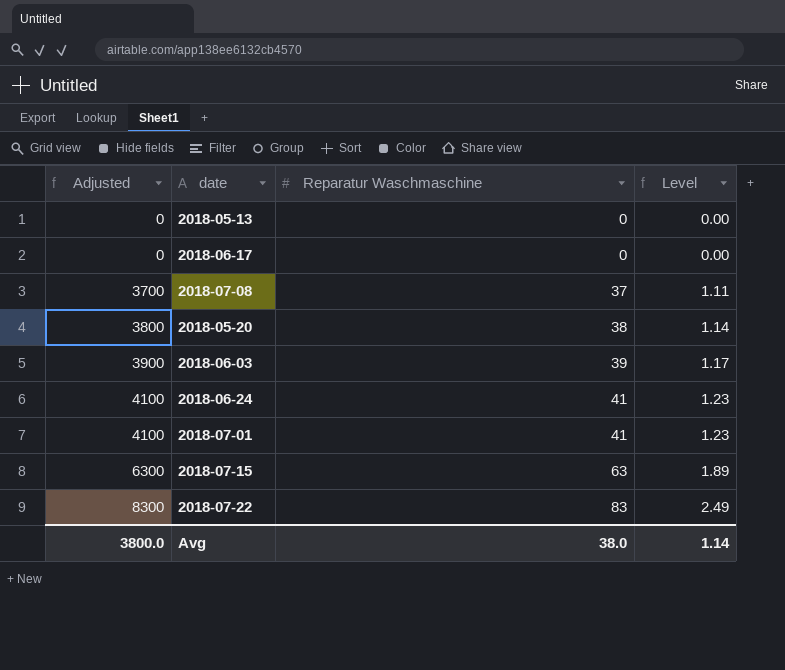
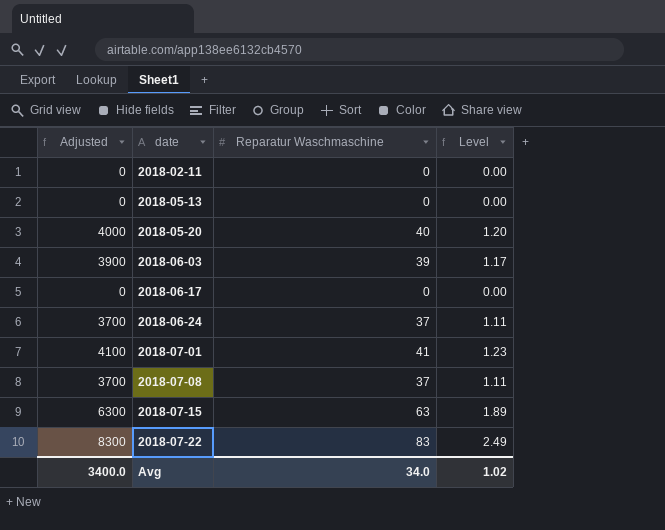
row order: Adjusted ascending -> date ascending
row 2018-02-11: none -> 0 | 0 | 0.00
2018-05-20 | Adjusted: 3800 -> 4000
2018-05-20 | Reparatur Waschmaschine: 38 -> 40
2018-05-20 | Level: 1.14 -> 1.20
2018-06-24 | Adjusted: 4100 -> 3700
2018-06-24 | Reparatur Waschmaschine: 41 -> 37
2018-06-24 | Level: 1.23 -> 1.11
Avg | Adjusted: 3800.0 -> 3400.0
Avg | Reparatur Waschmaschine: 38.0 -> 34.0
Avg | Level: 1.14 -> 1.02

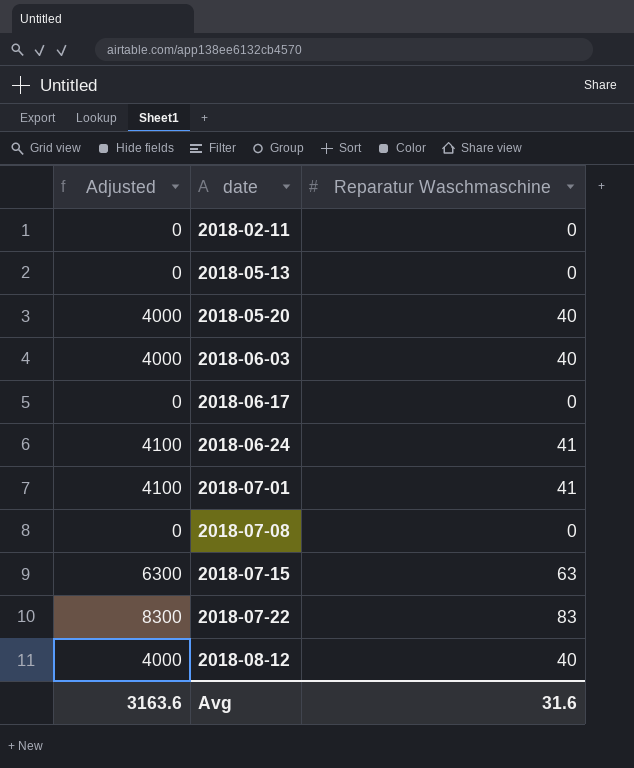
column Level | formula: [Reparatur Waschmaschine] * 0.03 -> none
2018-06-03 | Adjusted: 3900 -> 4000
2018-06-03 | Reparatur Waschmaschine: 39 -> 40
2018-06-24 | Adjusted: 3700 -> 4100
2018-06-24 | Reparatur Waschmaschine: 37 -> 41
2018-07-08 | Adjusted: 3700 -> 0
2018-07-08 | Reparatur Waschmaschine: 37 -> 0
row 2018-08-12: none -> 4000 | 40
Avg | Adjusted: 3400.0 -> 3163.6
Avg | Reparatur Waschmaschine: 34.0 -> 31.6

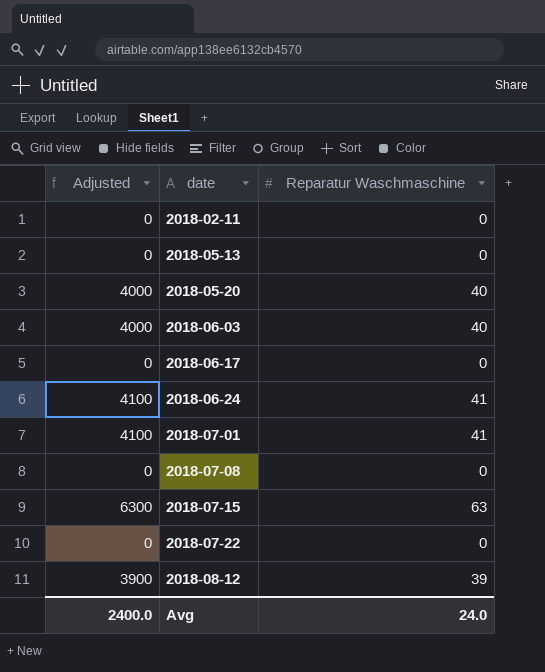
2018-07-22 | Adjusted: 8300 -> 0
2018-07-22 | Reparatur Waschmaschine: 83 -> 0
2018-08-12 | Adjusted: 4000 -> 3900
2018-08-12 | Reparatur Waschmaschine: 40 -> 39
Avg | Adjusted: 3163.6 -> 2400.0
Avg | Reparatur Waschmaschine: 31.6 -> 24.0

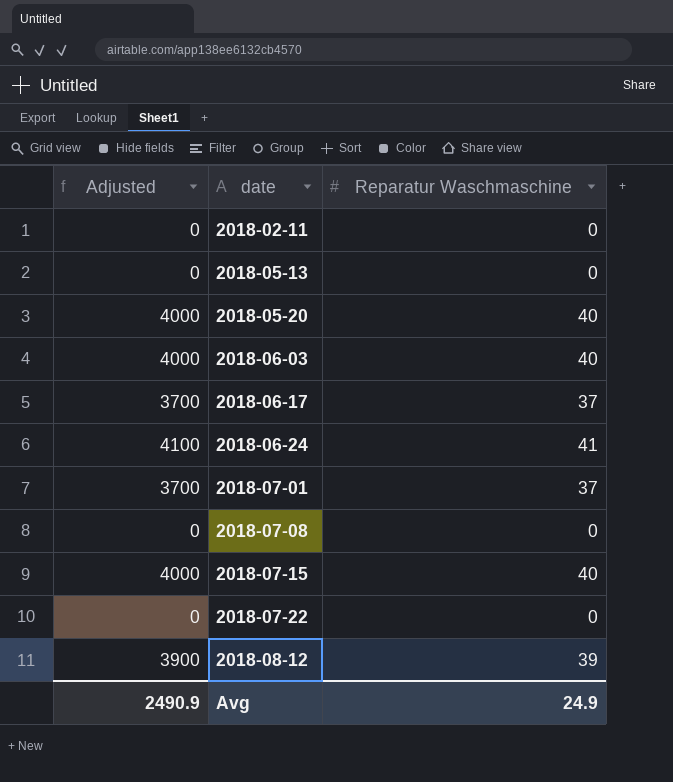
2018-06-17 | Adjusted: 0 -> 3700
2018-06-17 | Reparatur Waschmaschine: 0 -> 37
2018-07-01 | Adjusted: 4100 -> 3700
2018-07-01 | Reparatur Waschmaschine: 41 -> 37
2018-07-15 | Adjusted: 6300 -> 4000
2018-07-15 | Reparatur Waschmaschine: 63 -> 40
Avg | Adjusted: 2400.0 -> 2490.9
Avg | Reparatur Waschmaschine: 24.0 -> 24.9

